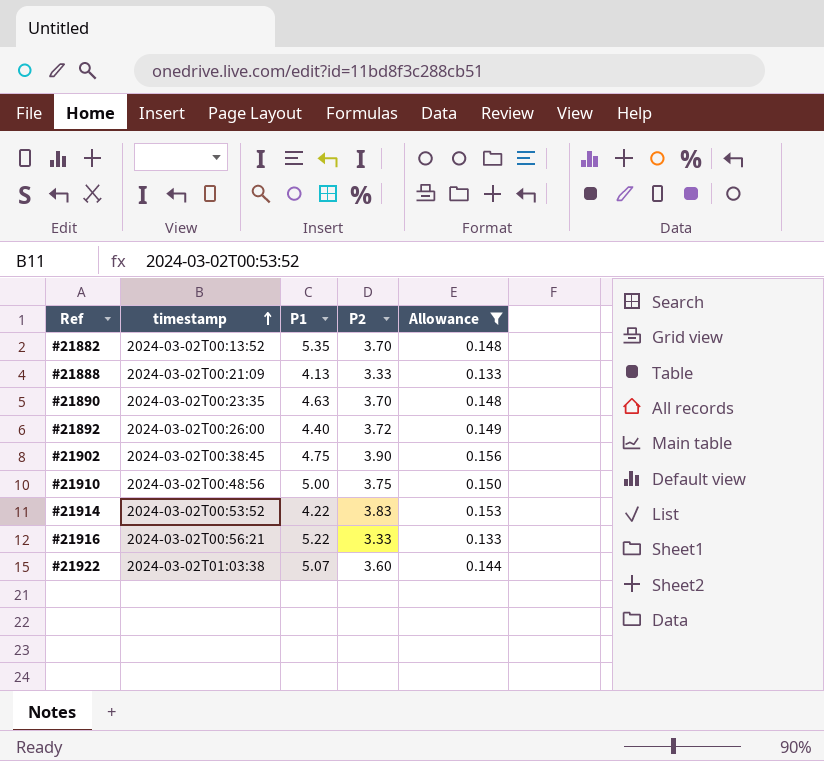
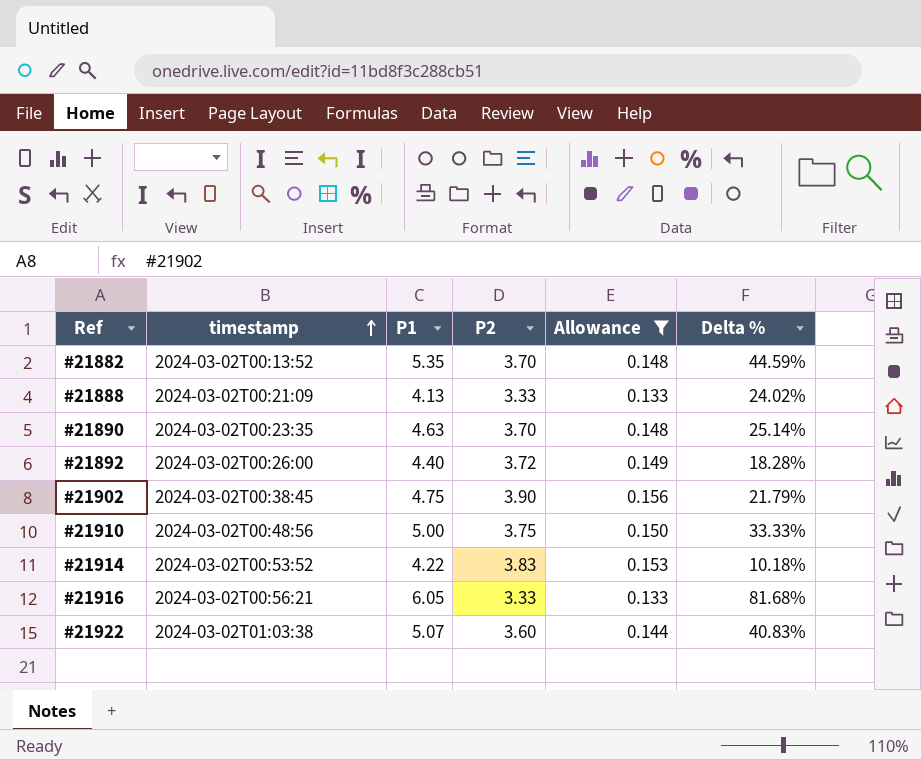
column Delta % | formula: none -> ([P1] - [P2]) / [P2]
#21916 | P1: 5.22 -> 6.05

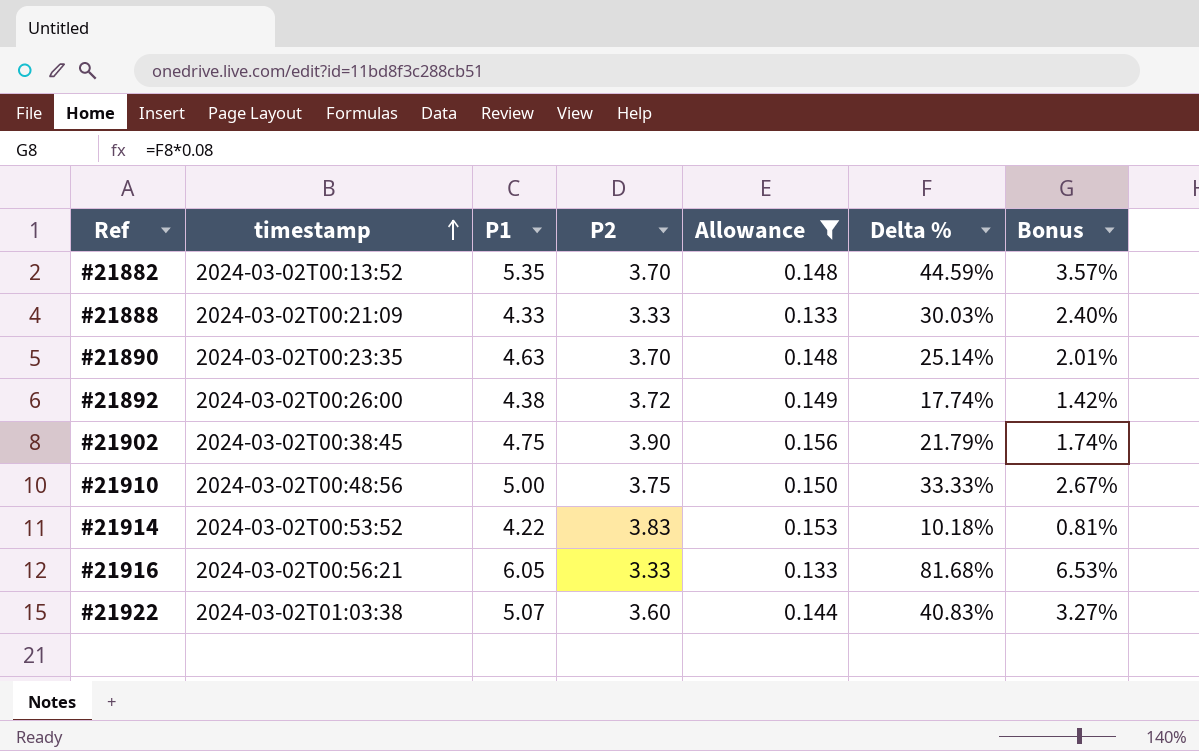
column Bonus | formula: none -> [Delta %] * 0.08
#21888 | P1: 4.13 -> 4.33
#21888 | Delta %: 24.02% -> 30.03%
#21892 | P1: 4.40 -> 4.38
#21892 | Delta %: 18.28% -> 17.74%

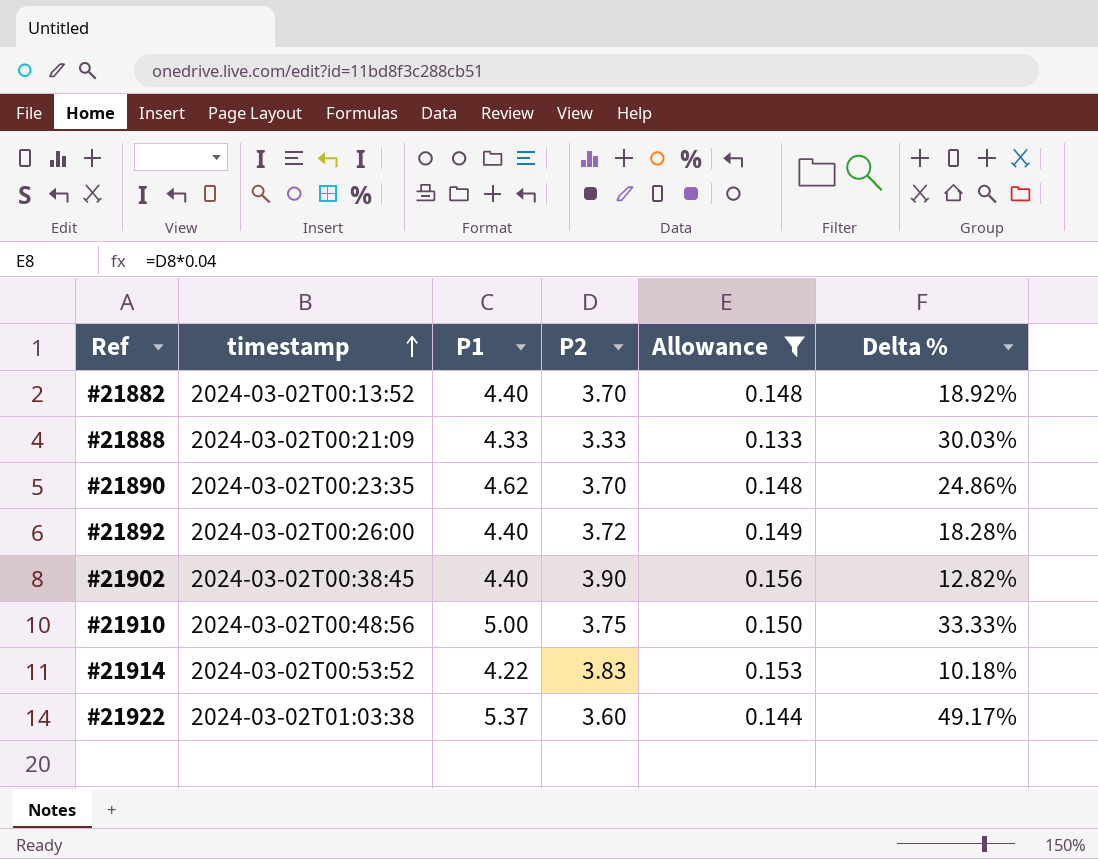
column Bonus | formula: [Delta %] * 0.08 -> none
row #21916: 2024-03-02T00:56:21 | 6.05 | 3.33 | 0.133 | 81.68% | 6.53% -> none
#21882 | P1: 5.35 -> 4.40
#21882 | Delta %: 44.59% -> 18.92%
#21890 | P1: 4.63 -> 4.62
#21890 | Delta %: 25.14% -> 24.86%
#21892 | P1: 4.38 -> 4.40
#21892 | Delta %: 17.74% -> 18.28%
#21902 | P1: 4.75 -> 4.40
#21902 | Delta %: 21.79% -> 12.82%
#21922 | P1: 5.07 -> 5.37
#21922 | Delta %: 40.83% -> 49.17%

